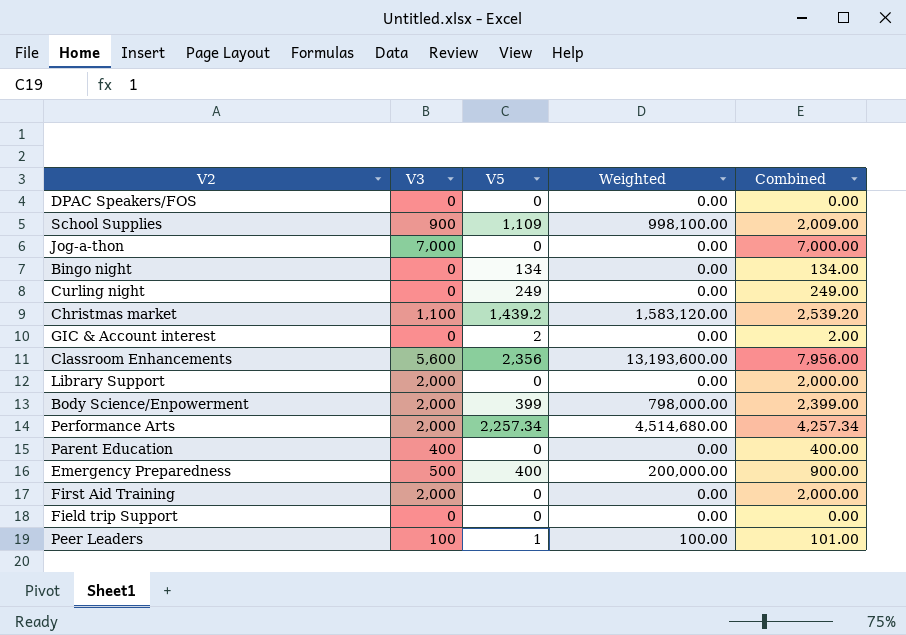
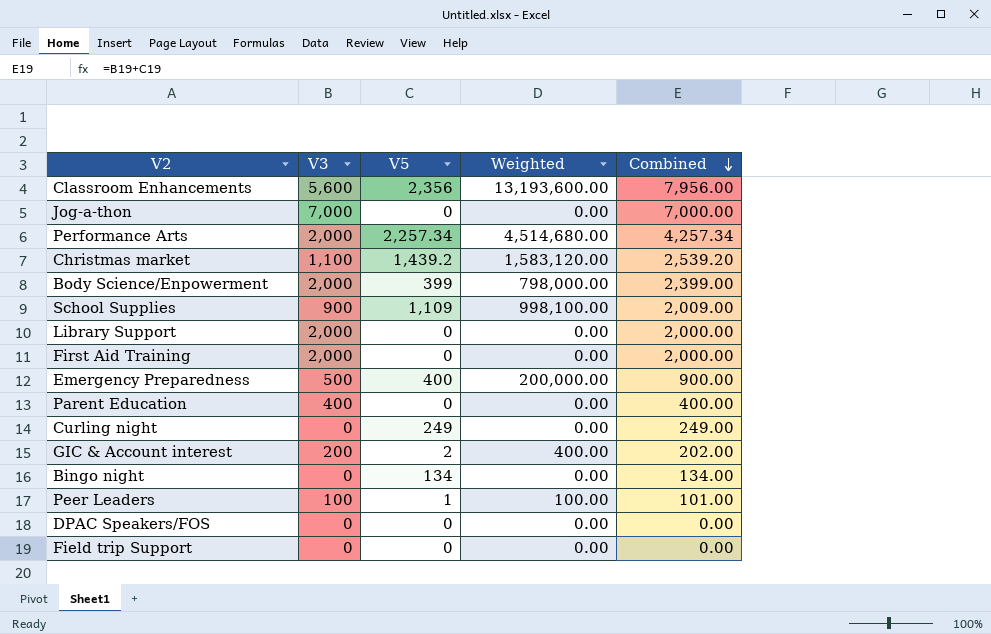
row order: none -> Combined descending
GIC & Account interest | V3: 0 -> 200
GIC & Account interest | Weighted: 0.00 -> 400.00
GIC & Account interest | Combined: 2.00 -> 202.00

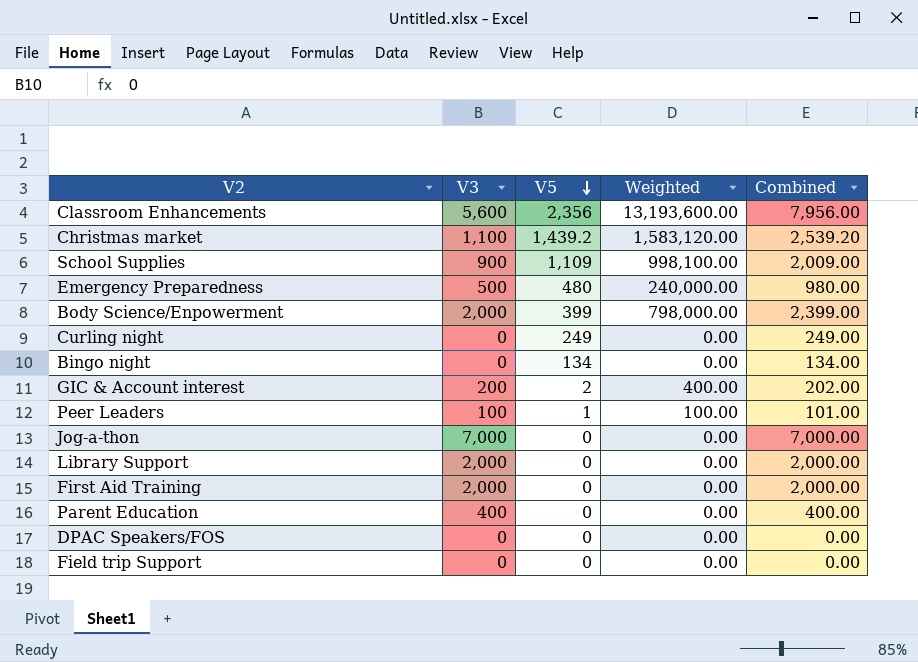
row order: Combined descending -> V5 descending
row Performance Arts: 2,000 | 2,257.34 | 4,514,680.00 | 4,257.34 -> none
Emergency Preparedness | V5: 400 -> 480
Emergency Preparedness | Weighted: 200,000.00 -> 240,000.00
Emergency Preparedness | Combined: 900.00 -> 980.00

